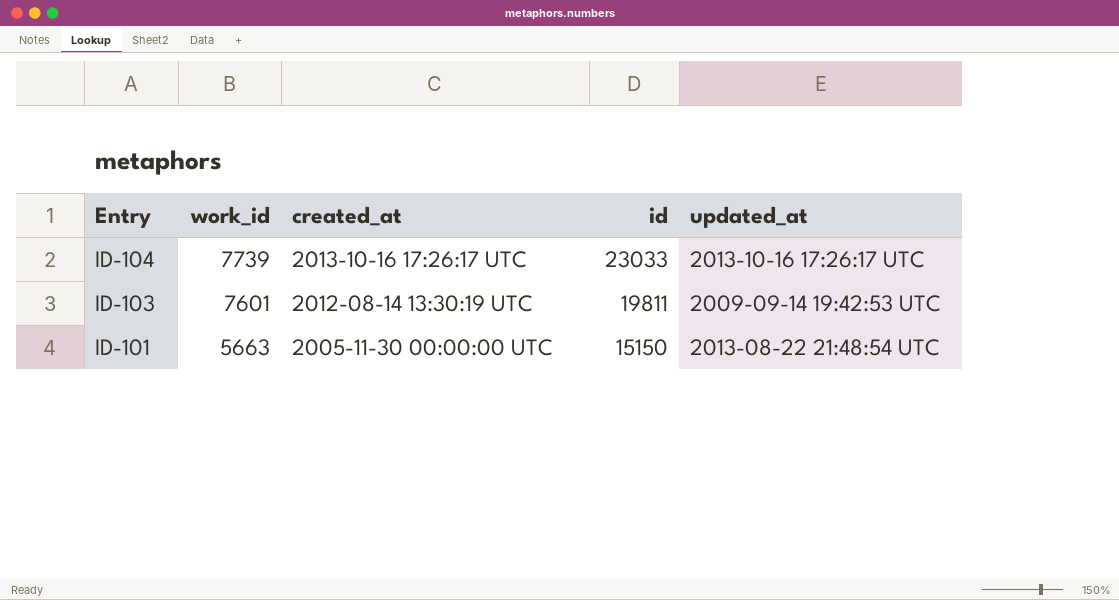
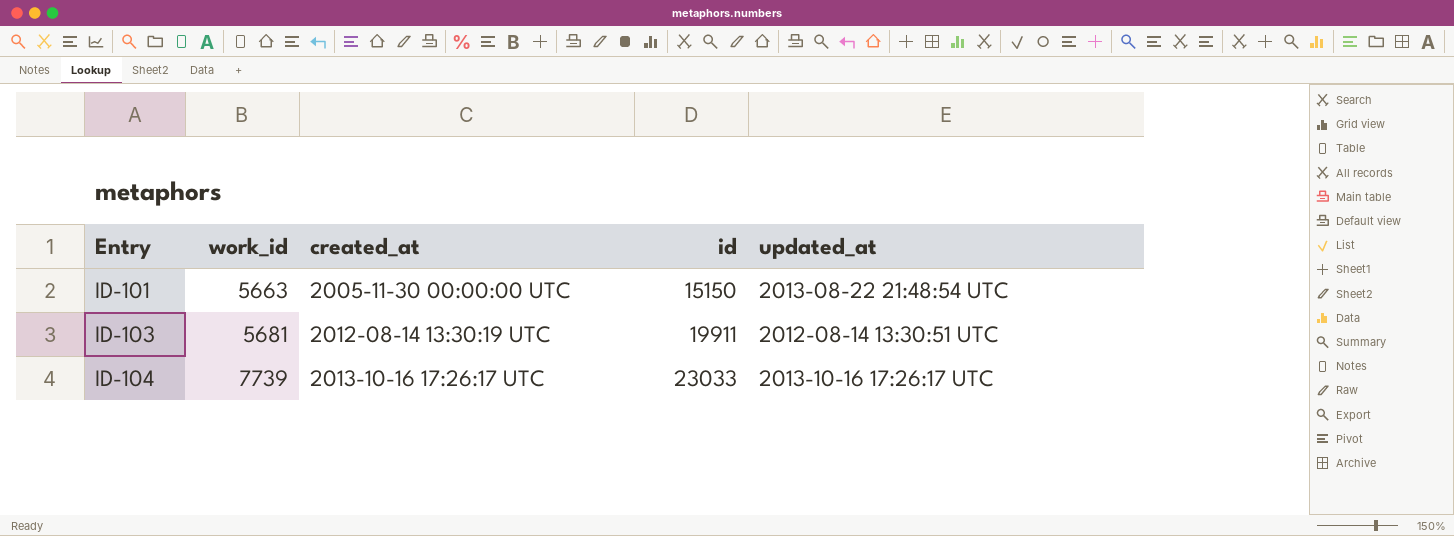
row order: Entry descending -> Entry ascending
ID-103 | work_id: 7601 -> 5681
ID-103 | id: 19811 -> 19911
ID-103 | updated_at: 2009-09-14 19:42:53 UTC -> 2012-08-14 13:30:51 UTC

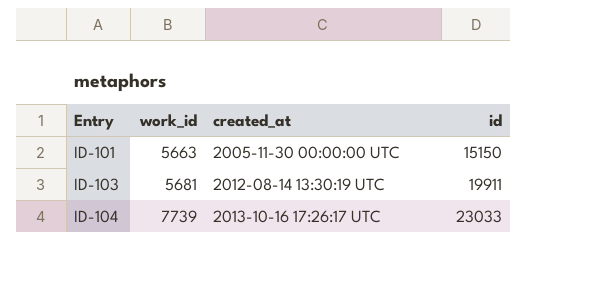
column updated_at | position: 5 -> none

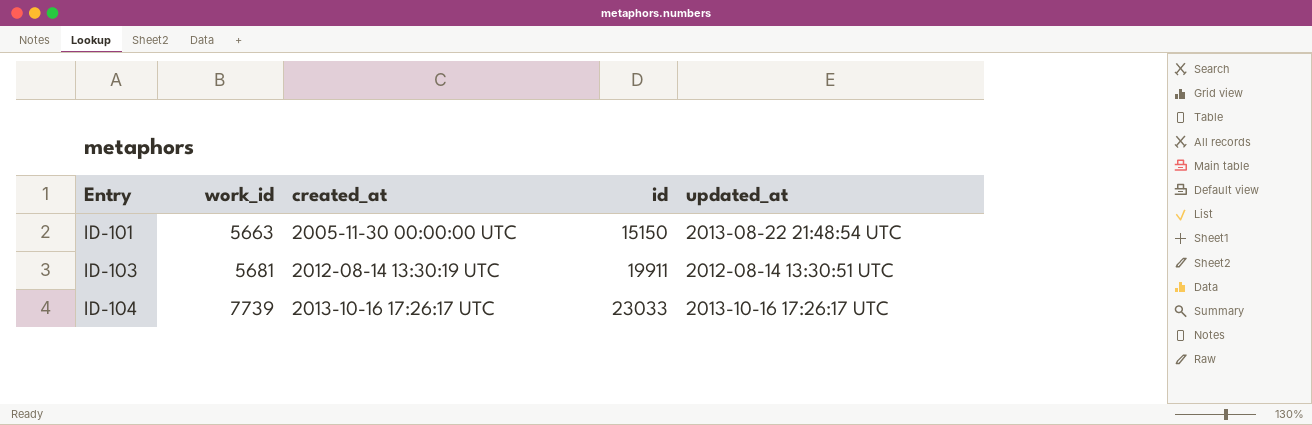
column updated_at | position: none -> 5

